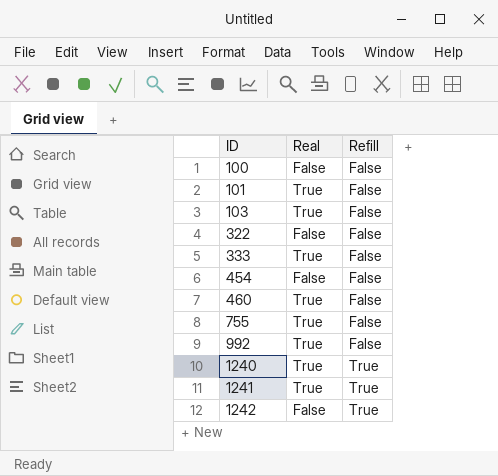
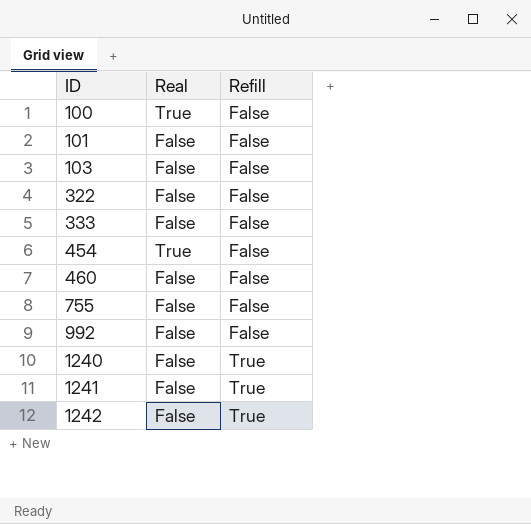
100 | Real: False -> True
101 | Real: True -> False
103 | Real: True -> False
333 | Real: True -> False
454 | Real: False -> True
460 | Real: True -> False
755 | Real: True -> False
992 | Real: True -> False
1240 | Real: True -> False
1241 | Real: True -> False

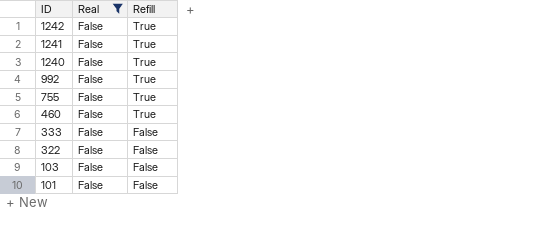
filter: none -> Real = False
row order: ID ascending -> ID descending
992 | Refill: False -> True
755 | Refill: False -> True
460 | Refill: False -> True

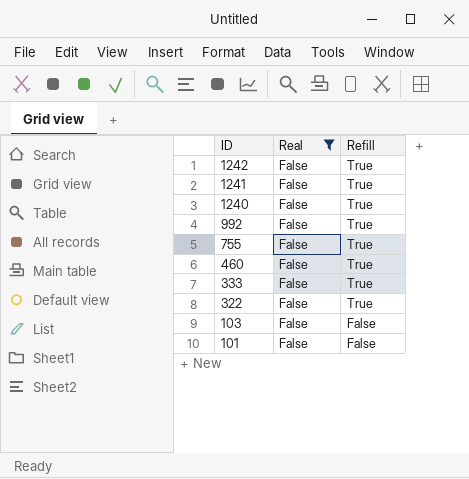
333 | Refill: False -> True
322 | Refill: False -> True

